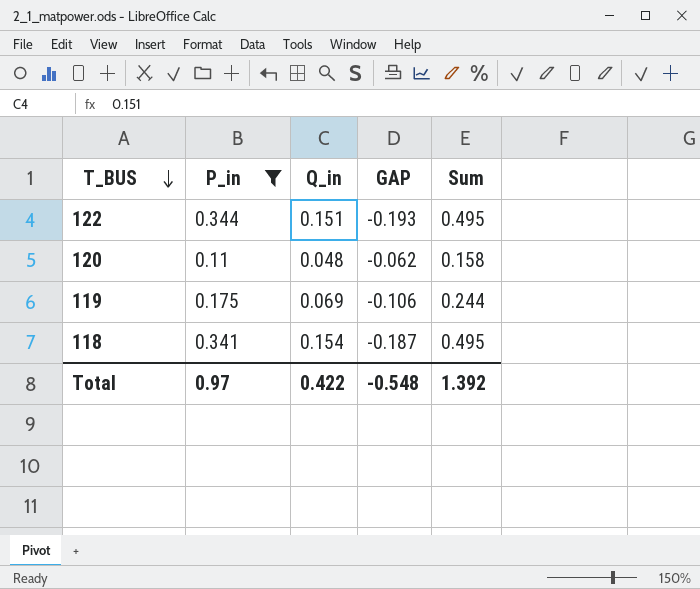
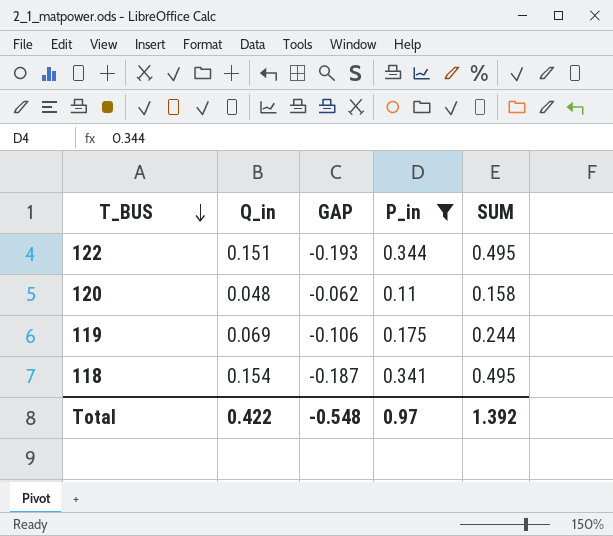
column P_in | position: 2 -> 4
column name: Sum -> SUM

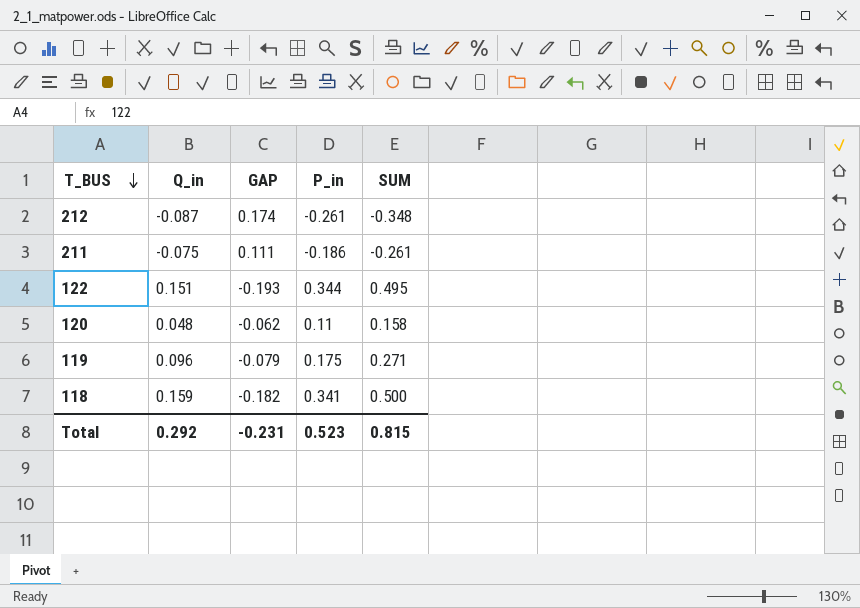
filter: P_in >= 0.11 -> none
119 | Q_in: 0.069 -> 0.096
119 | GAP: -0.106 -> -0.079
119 | SUM: 0.244 -> 0.271
118 | Q_in: 0.154 -> 0.159
118 | GAP: -0.187 -> -0.182
118 | SUM: 0.495 -> 0.500
Total | Q_in: 0.422 -> 0.292
Total | GAP: -0.548 -> -0.231
Total | P_in: 0.97 -> 0.523
Total | SUM: 1.392 -> 0.815

